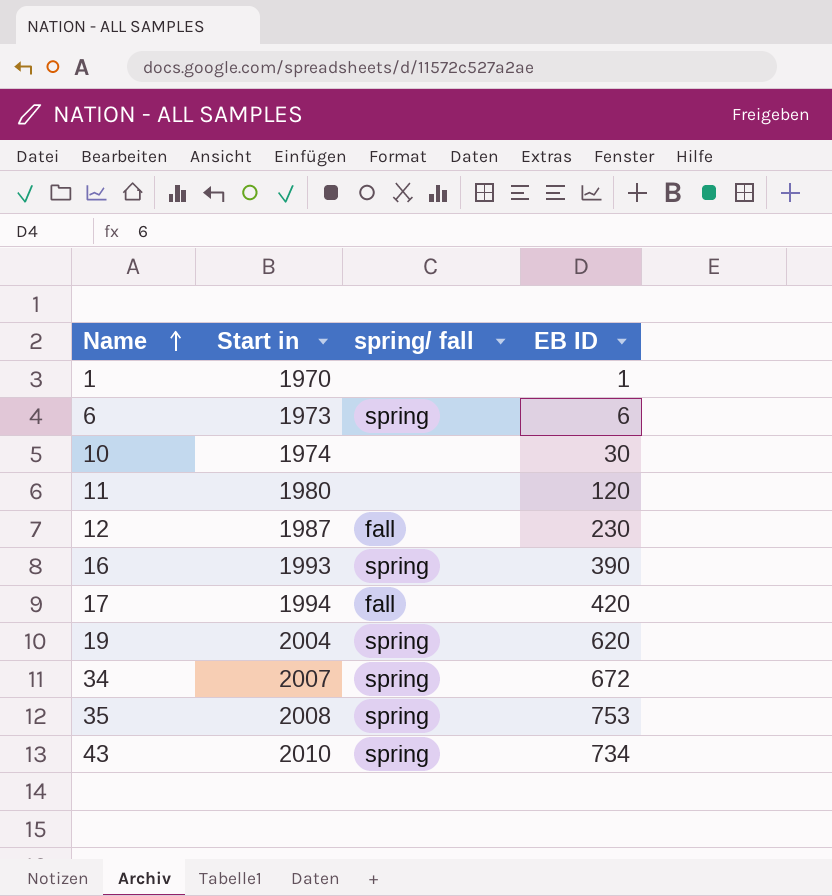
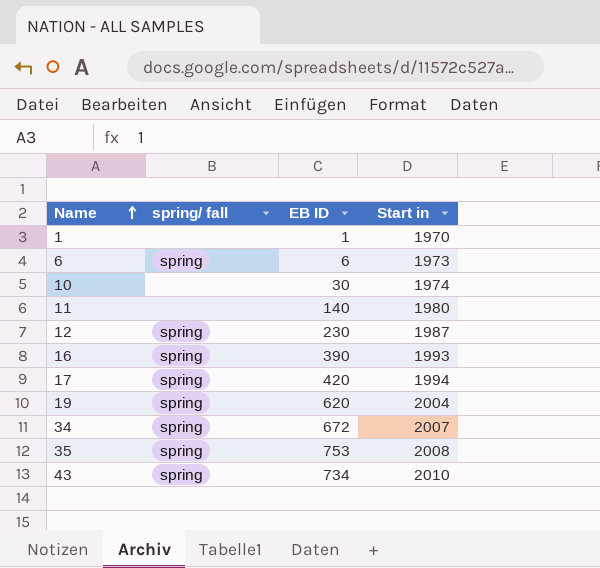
column Start in | position: 2 -> 4
11 | EB ID: 120 -> 140
12 | spring/ fall: fall -> spring
17 | spring/ fall: fall -> spring

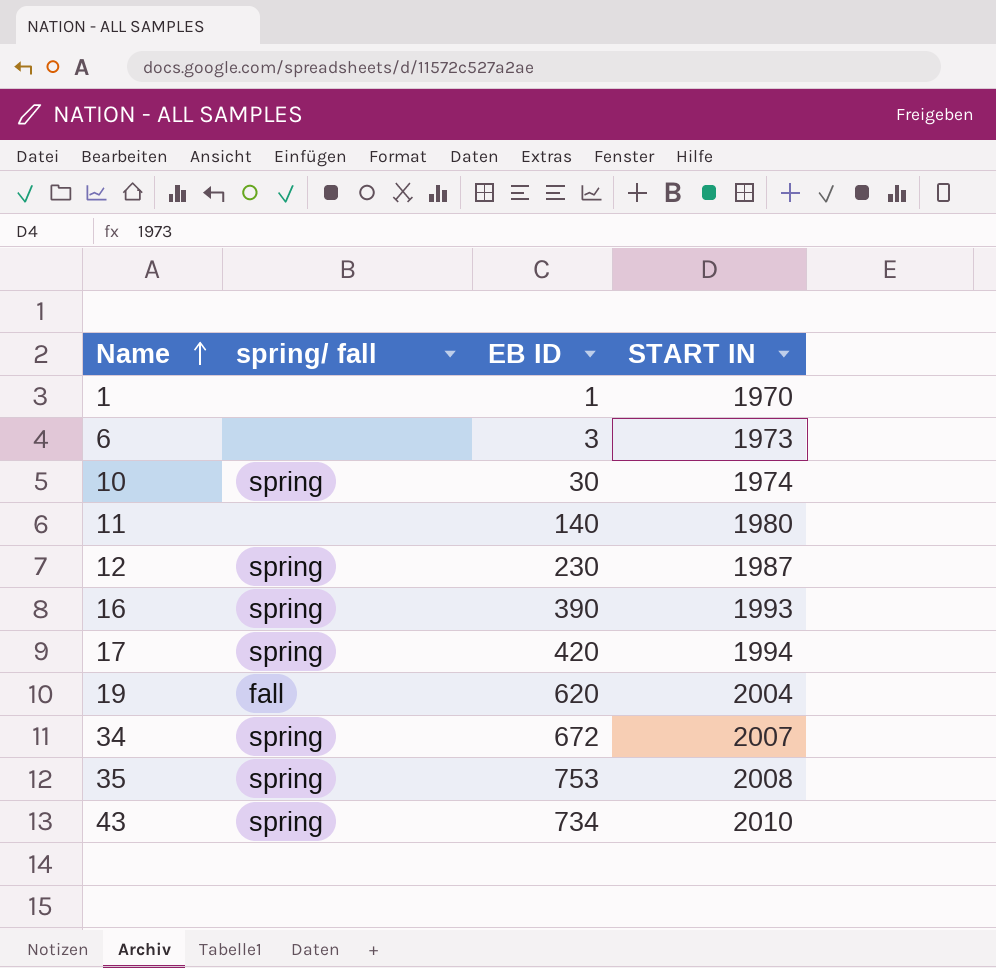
column name: Start in -> START IN
6 | spring/ fall: spring -> none
6 | EB ID: 6 -> 3
10 | spring/ fall: none -> spring
19 | spring/ fall: spring -> fall

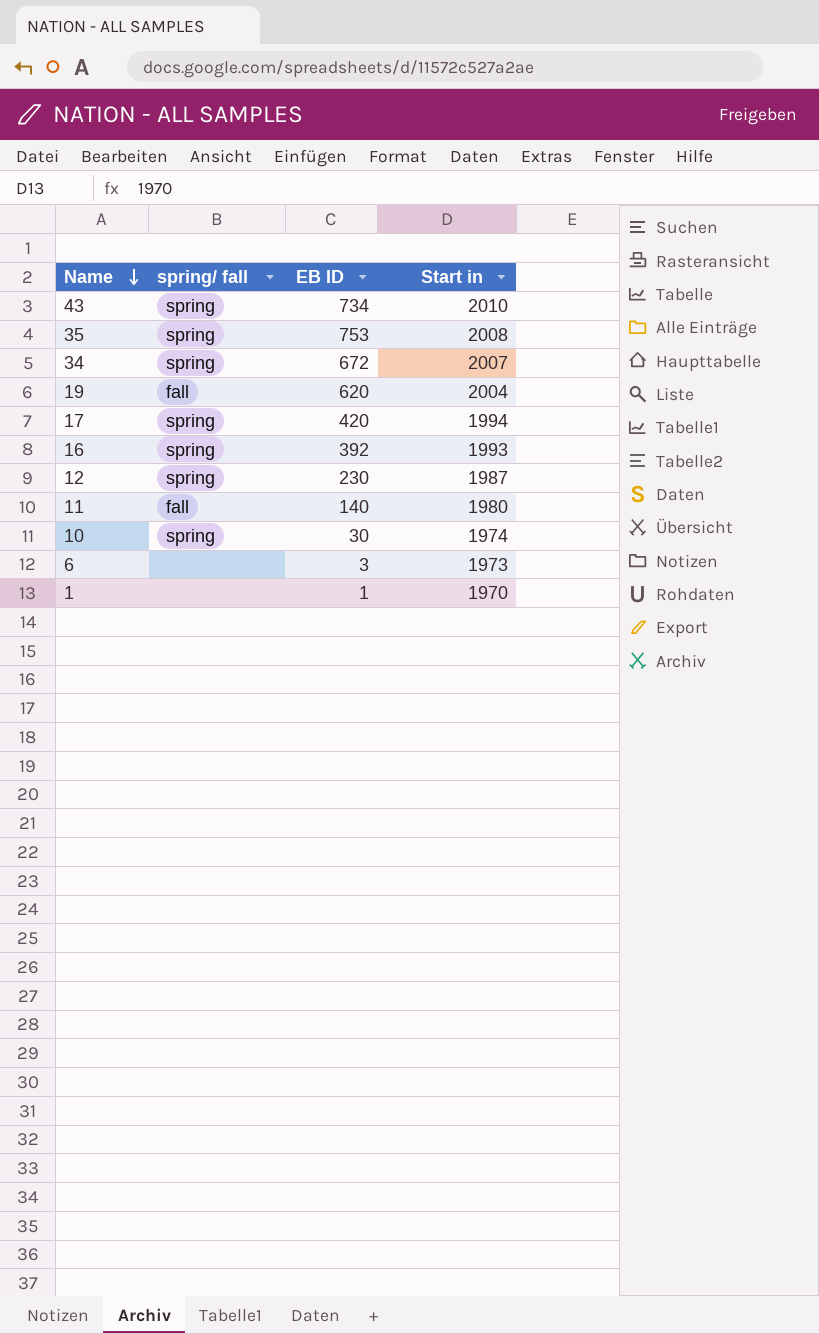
row order: Name ascending -> Name descending
column name: START IN -> Start in
16 | EB ID: 390 -> 392
11 | spring/ fall: none -> fall

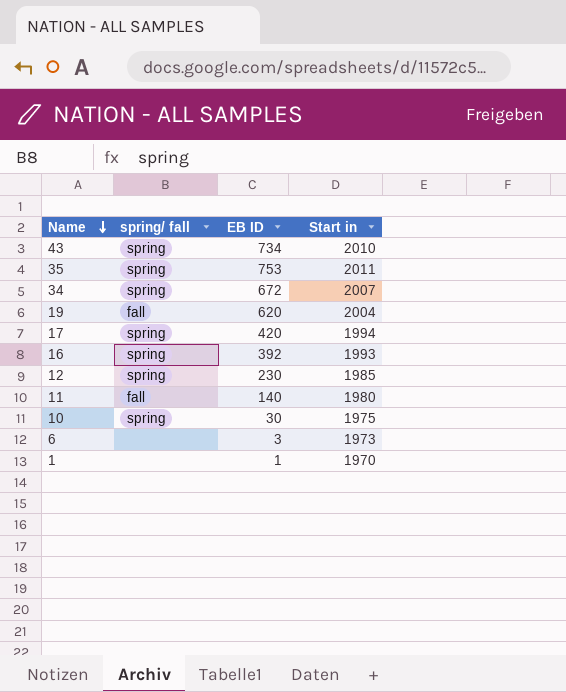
35 | Start in: 2008 -> 2011
12 | Start in: 1987 -> 1985
10 | Start in: 1974 -> 1975

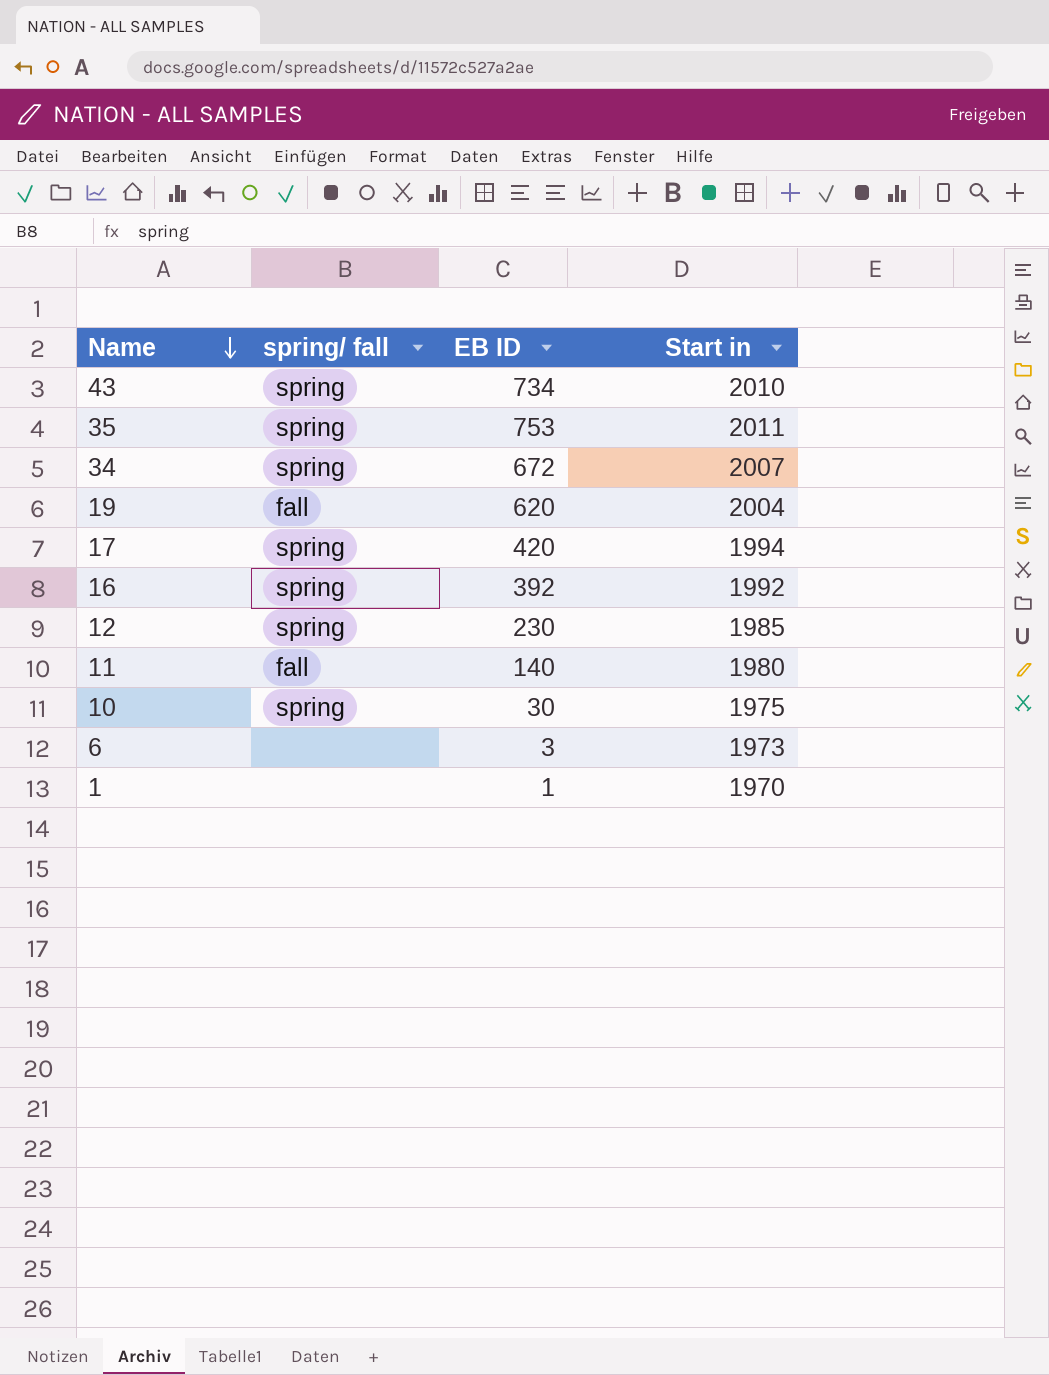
16 | Start in: 1993 -> 1992

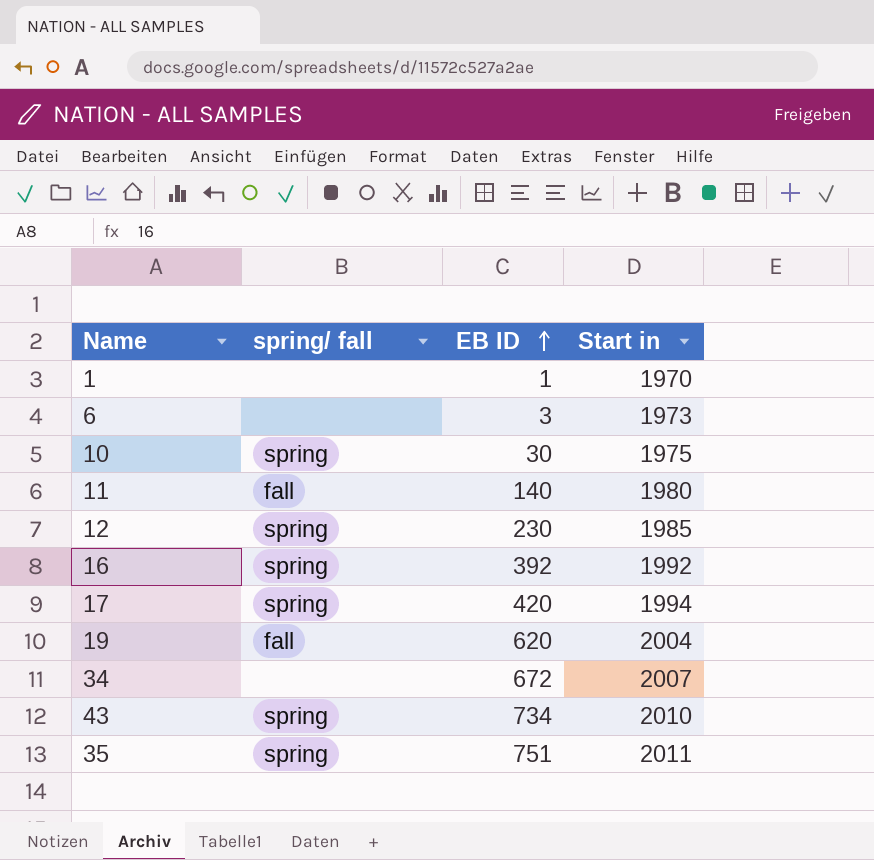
row order: Name descending -> EB ID ascending
34 | spring/ fall: spring -> none
35 | EB ID: 753 -> 751

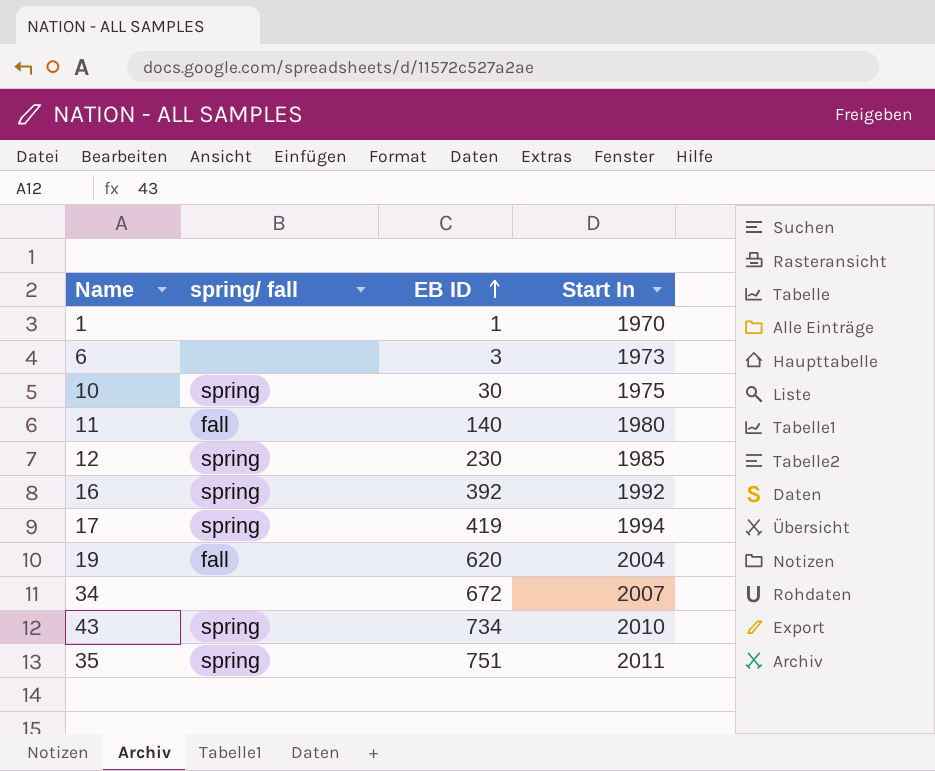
column name: Start in -> Start In
17 | EB ID: 420 -> 419

